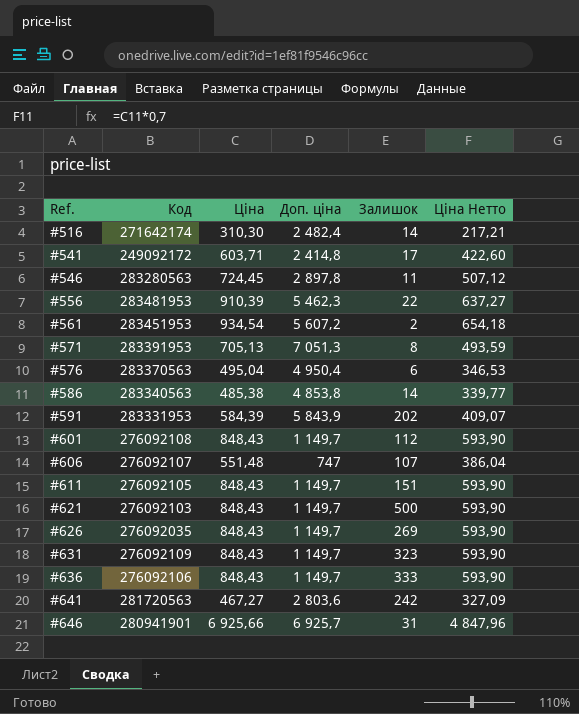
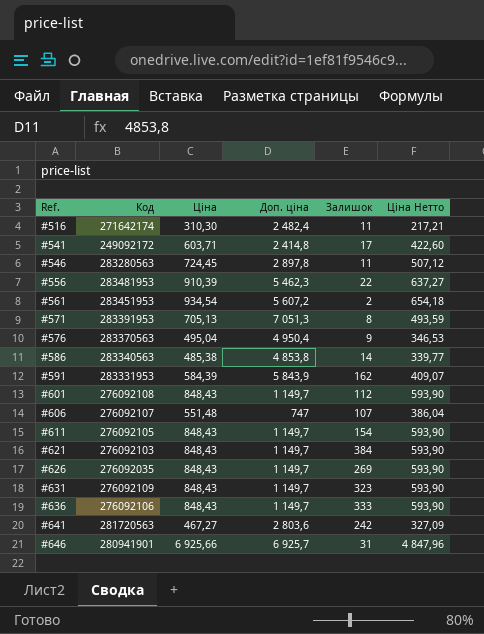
#516 | Залишок: 14 -> 11
#576 | Залишок: 6 -> 9
#591 | Залишок: 202 -> 162
#611 | Залишок: 151 -> 154
#621 | Залишок: 500 -> 384

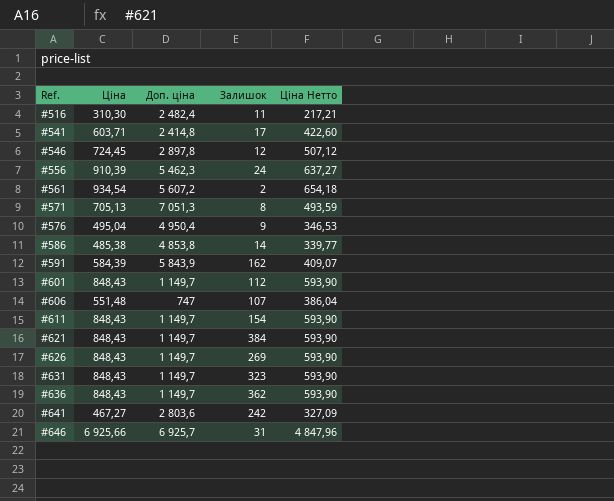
column Код | position: 2 -> none
#546 | Залишок: 11 -> 12
#556 | Залишок: 22 -> 24
#636 | Залишок: 333 -> 362

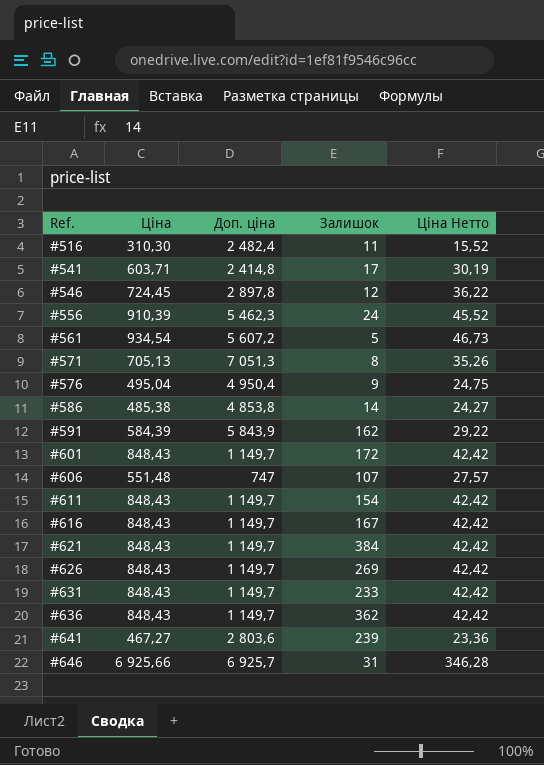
column Ціна Нетто | formula: [Ціна] * 0,7 -> [Ціна] * 0,05
#561 | Залишок: 2 -> 5
#601 | Залишок: 112 -> 172
row #616: none -> 848,43 | 1 149,7 | 167 | 42,42
#631 | Залишок: 323 -> 233
#641 | Залишок: 242 -> 239

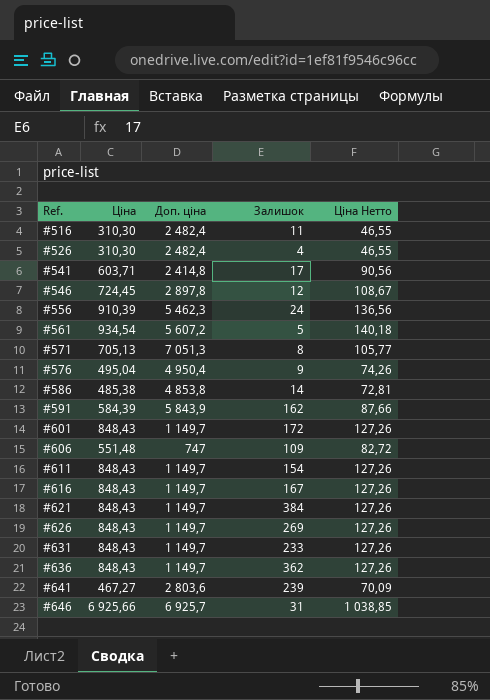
column Ціна Нетто | formula: [Ціна] * 0,05 -> [Ціна] * 0,15
row #526: none -> 310,30 | 2 482,4 | 4 | 46,55
#606 | Залишок: 107 -> 109

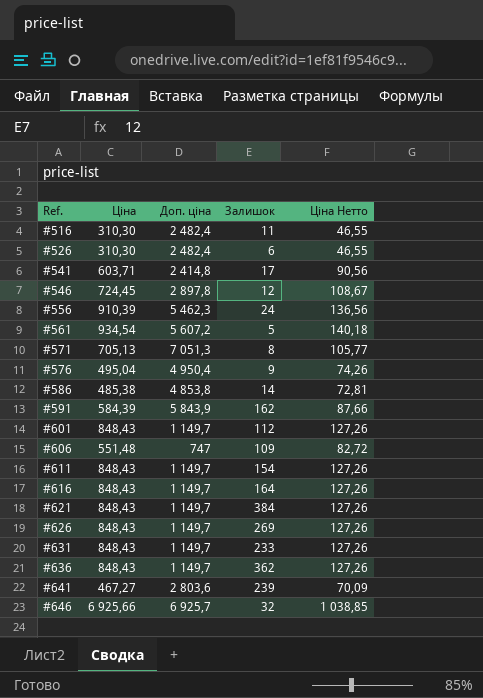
#526 | Залишок: 4 -> 6
#601 | Залишок: 172 -> 112
#616 | Залишок: 167 -> 164
#646 | Залишок: 31 -> 32

